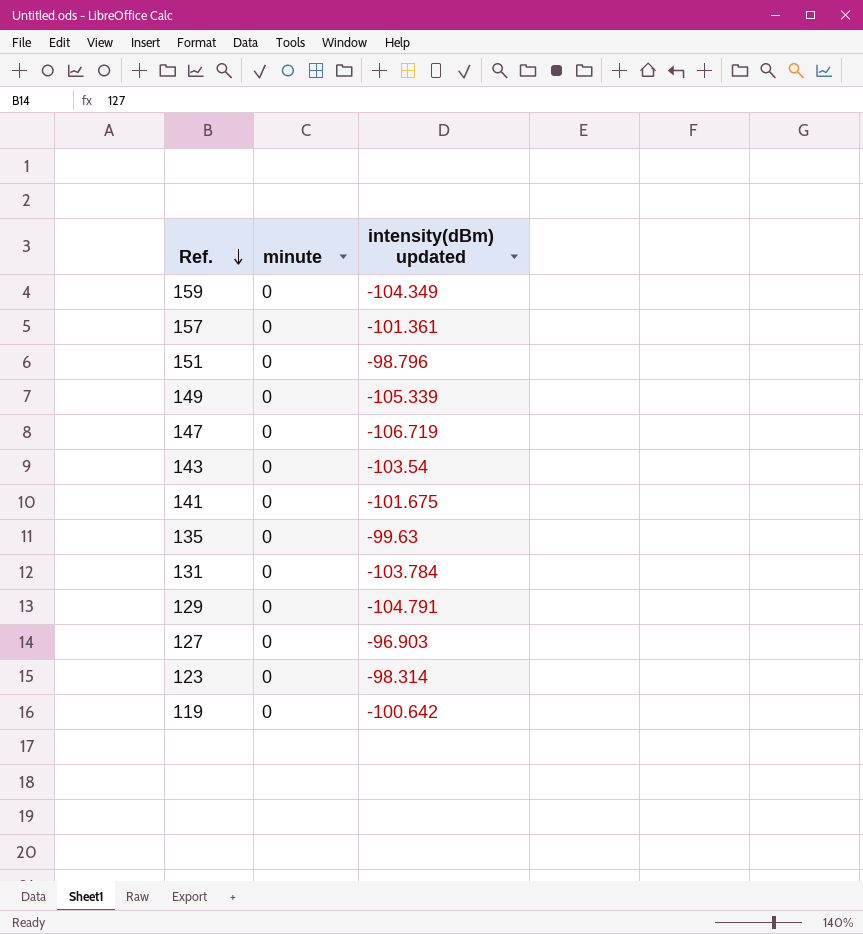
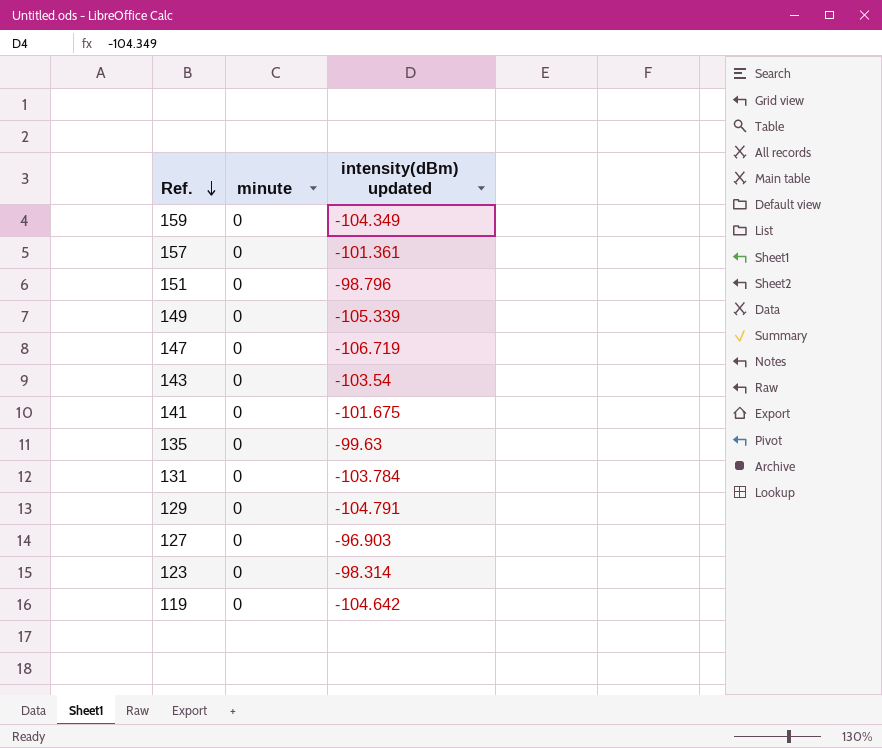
119 | intensity(dBm) updated: -100.642 -> -104.642

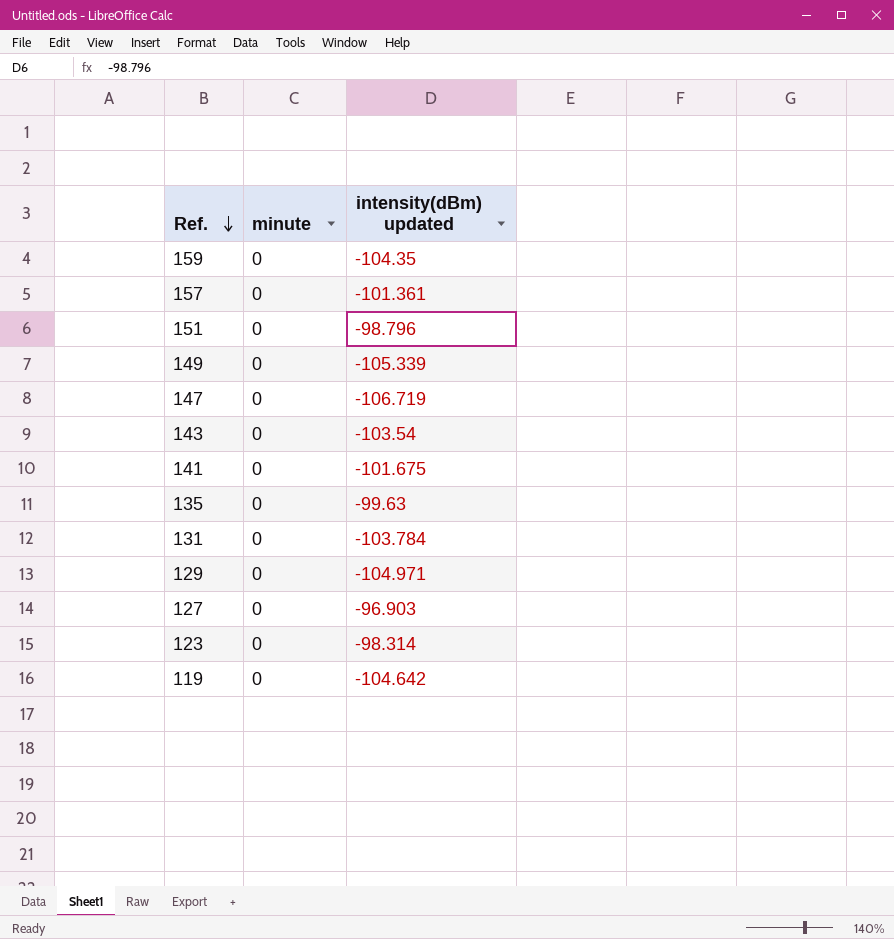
159 | intensity(dBm) updated: -104.349 -> -104.35
129 | intensity(dBm) updated: -104.791 -> -104.971

